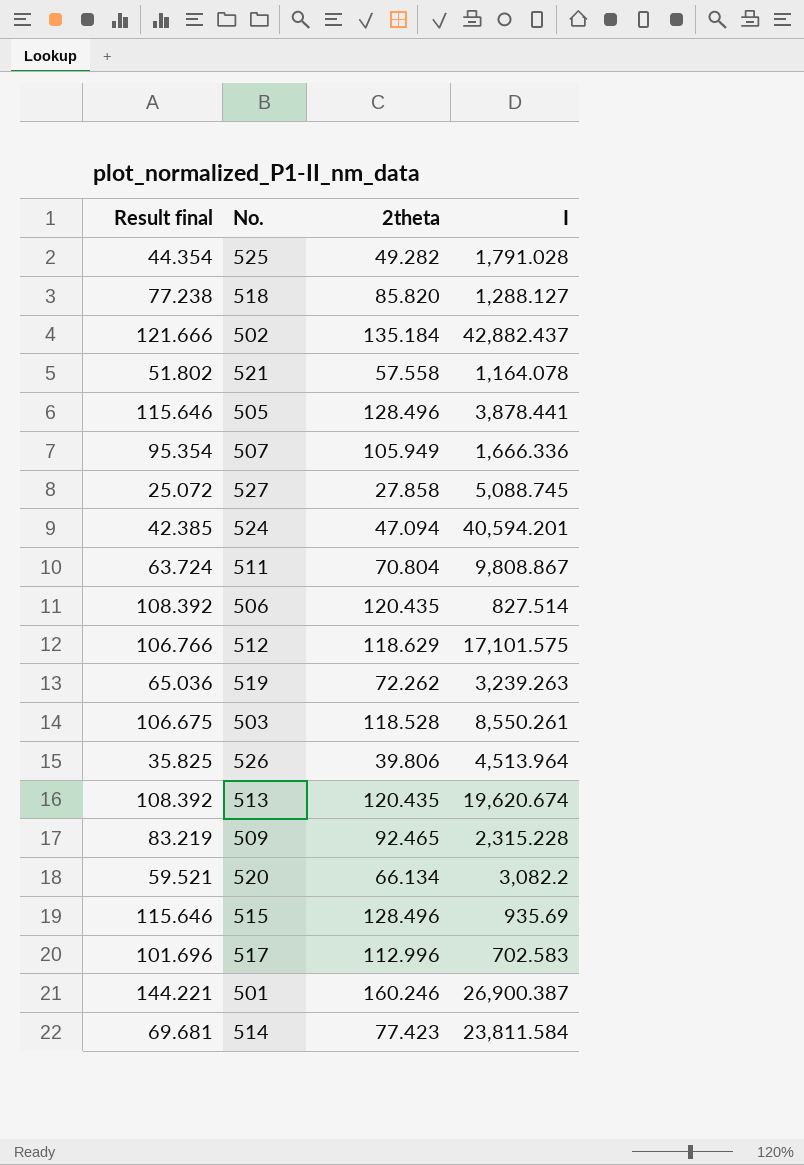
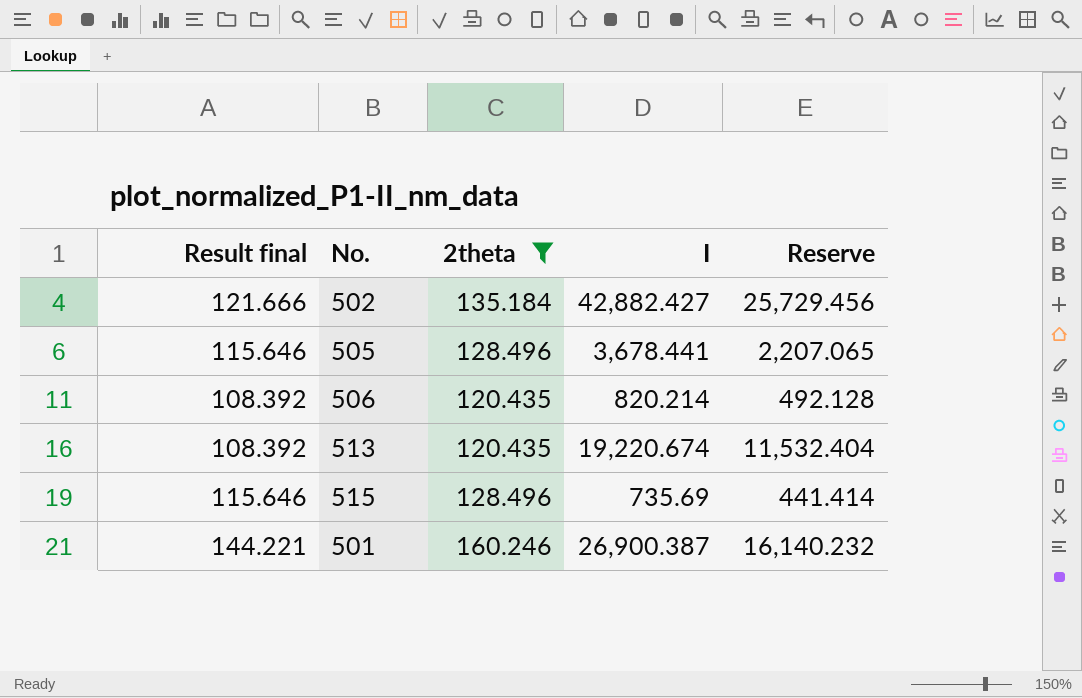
filter: none -> 2theta >= 120.435
column Reserve | formula: none -> [I] * 0.6
502 | I: 42,882.437 -> 42,882.427
505 | I: 3,878.441 -> 3,678.441
506 | I: 827.514 -> 820.214
513 | I: 19,620.674 -> 19,220.674
515 | I: 935.69 -> 735.69

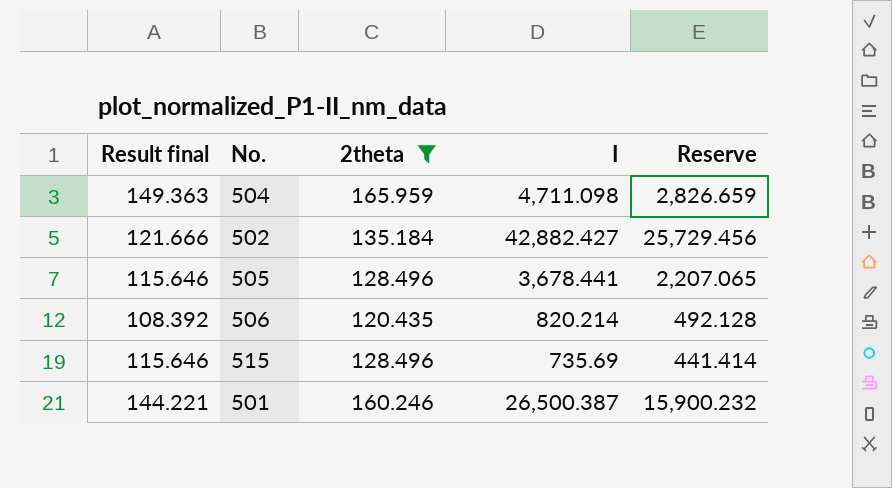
row 513: 108.392 | 120.435 | 19,220.674 | 11,532.404 -> none
row 504: none -> 149.363 | 165.959 | 4,711.098 | 2,826.659
501 | I: 26,900.387 -> 26,500.387
501 | Reserve: 16,140.232 -> 15,900.232

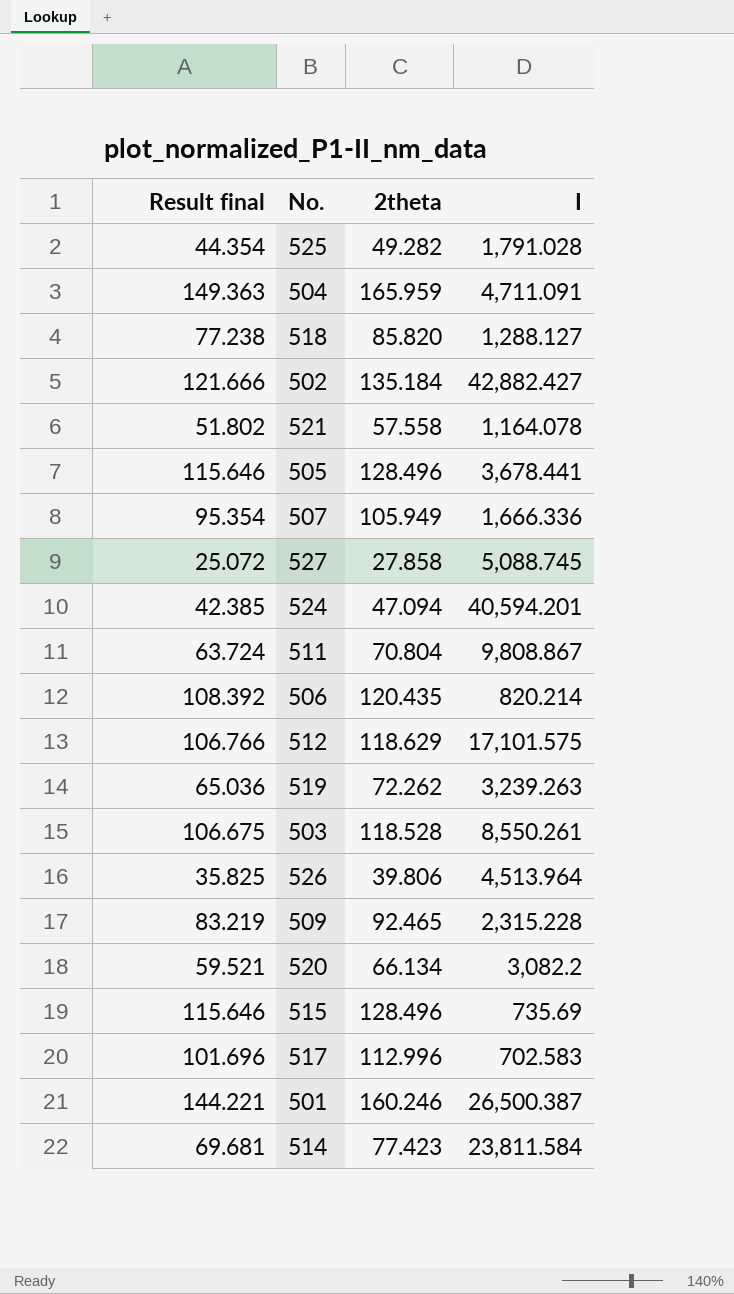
filter: 2theta >= 120.435 -> none
column Reserve | formula: [I] * 0.6 -> none
504 | I: 4,711.098 -> 4,711.091

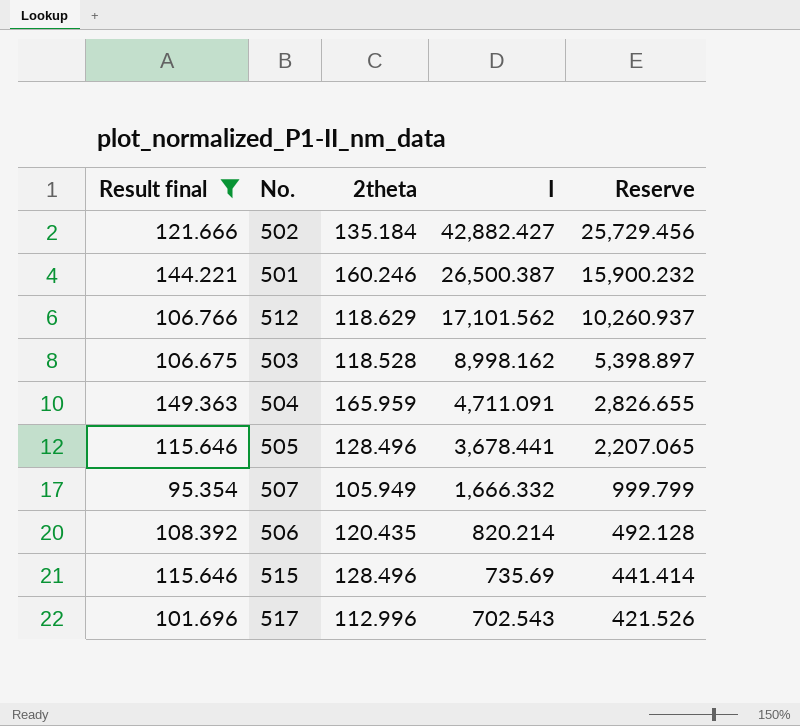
filter: none -> Result final >= 95.354
row order: none -> I descending
column Reserve | formula: none -> [I] * 0.6
512 | I: 17,101.575 -> 17,101.562
503 | I: 8,550.261 -> 8,998.162
507 | I: 1,666.336 -> 1,666.332
517 | I: 702.583 -> 702.543

